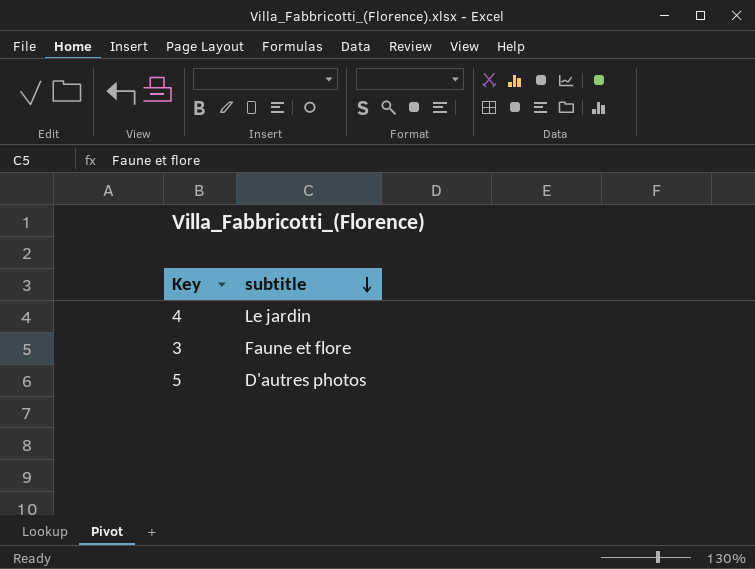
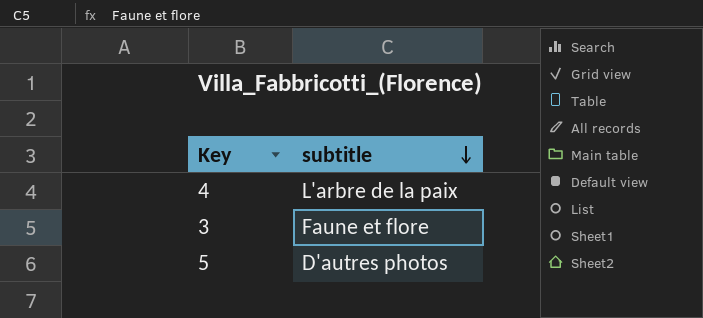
4 | subtitle: Le jardin -> L'arbre de la paix

